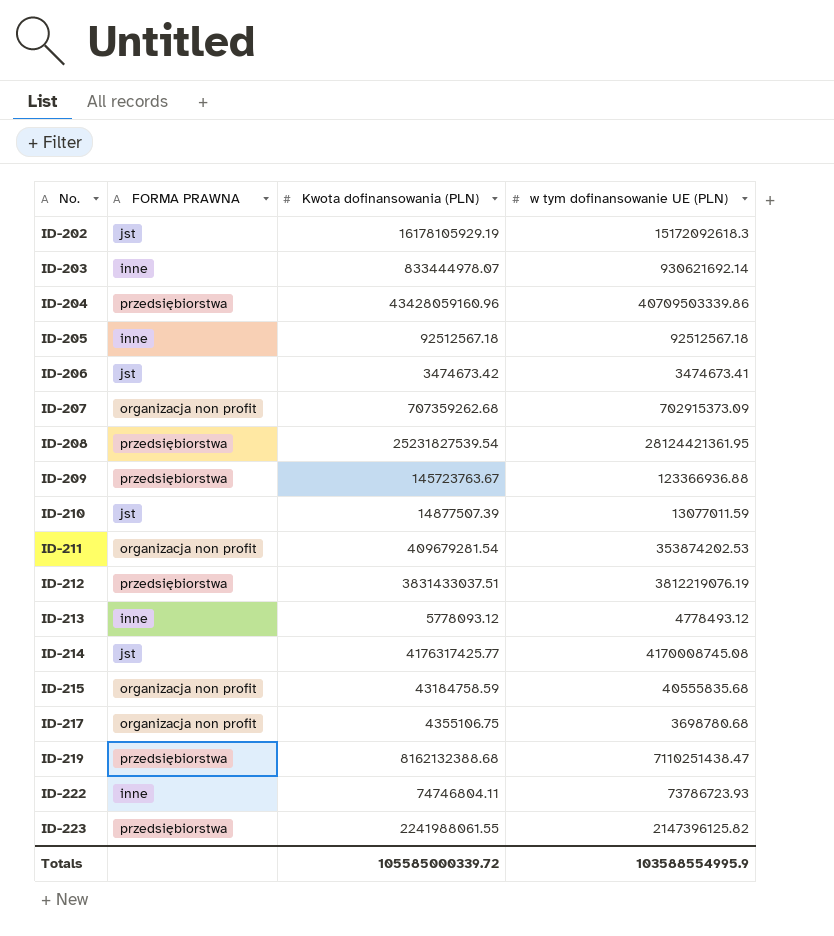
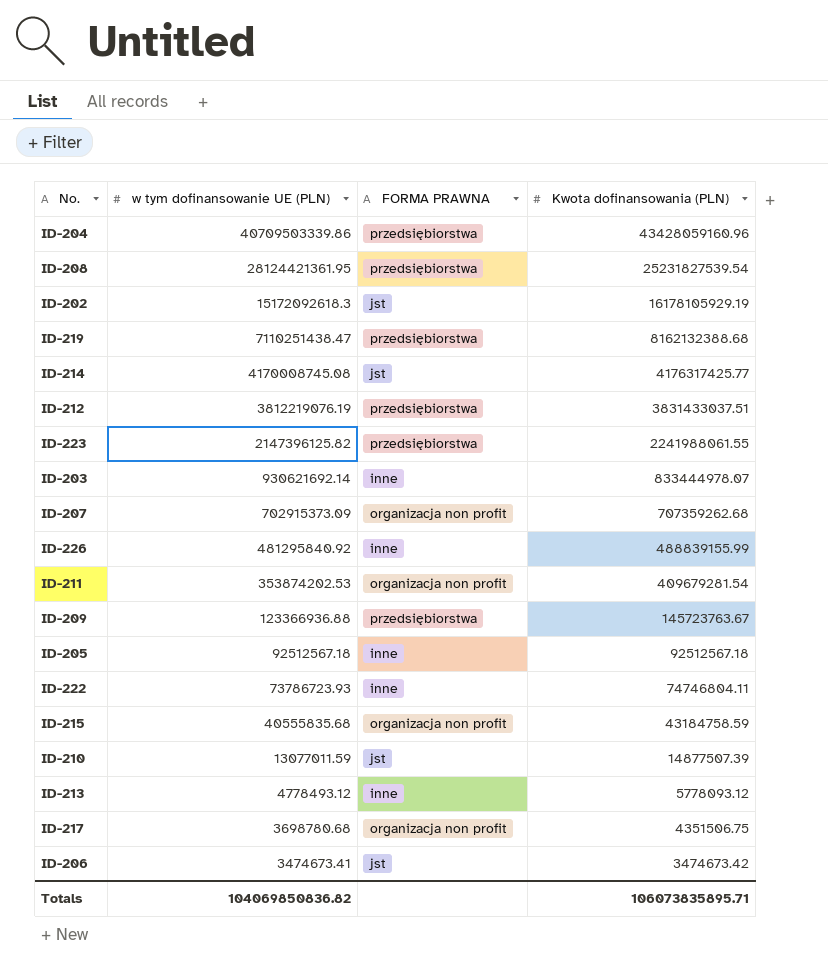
row order: No. ascending -> w tym dofinansowanie UE (PLN) descending
column w tym dofinansowanie UE (PLN) | position: 4 -> 2
row ID-226: none -> 481295840.92 | inne | 488839155.99
ID-217 | Kwota dofinansowania (PLN): 4355106.75 -> 4351506.75
Totals | w tym dofinansowanie UE (PLN): 103588554995.9 -> 104069850836.82
Totals | Kwota dofinansowania (PLN): 105585000339.72 -> 106073835895.71

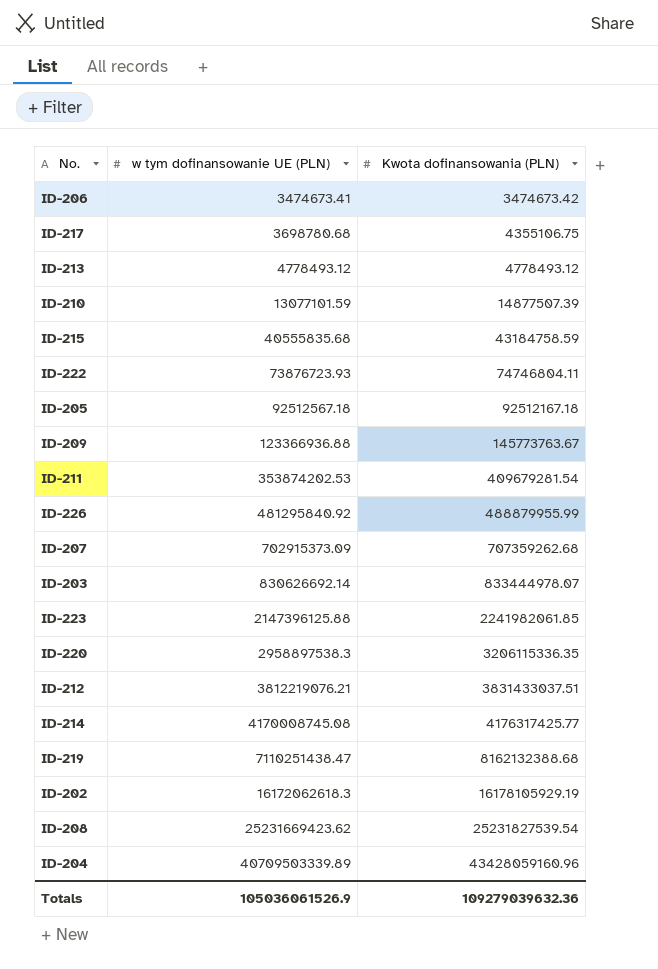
row order: w tym dofinansowanie UE (PLN) descending -> w tym dofinansowanie UE (PLN) ascending
column FORMA PRAWNA | position: 3 -> none
ID-217 | Kwota dofinansowania (PLN): 4351506.75 -> 4355106.75
ID-213 | Kwota dofinansowania (PLN): 5778093.12 -> 4778493.12
ID-210 | w tym dofinansowanie UE (PLN): 13077011.59 -> 13077101.59
ID-222 | w tym dofinansowanie UE (PLN): 73786723.93 -> 73876723.93
ID-205 | Kwota dofinansowania (PLN): 92512567.18 -> 92512167.18
ID-209 | Kwota dofinansowania (PLN): 145723763.67 -> 145773763.67
ID-226 | Kwota dofinansowania (PLN): 488839155.99 -> 488879955.99
ID-203 | w tym dofinansowanie UE (PLN): 930621692.14 -> 830626692.14
ID-223 | w tym dofinansowanie UE (PLN): 2147396125.82 -> 2147396125.88
ID-223 | Kwota dofinansowania (PLN): 2241988061.55 -> 2241982061.85
row ID-220: none -> 2958897538.3 | 3206115336.35
ID-212 | w tym dofinansowanie UE (PLN): 3812219076.19 -> 3812219076.21
ID-202 | w tym dofinansowanie UE (PLN): 15172092618.3 -> 16172062618.3
ID-208 | w tym dofinansowanie UE (PLN): 28124421361.95 -> 25231669423.62
ID-204 | w tym dofinansowanie UE (PLN): 40709503339.86 -> 40709503339.89
Totals | w tym dofinansowanie UE (PLN): 104069850836.82 -> 105036061526.9
Totals | Kwota dofinansowania (PLN): 106073835895.71 -> 109279039632.36

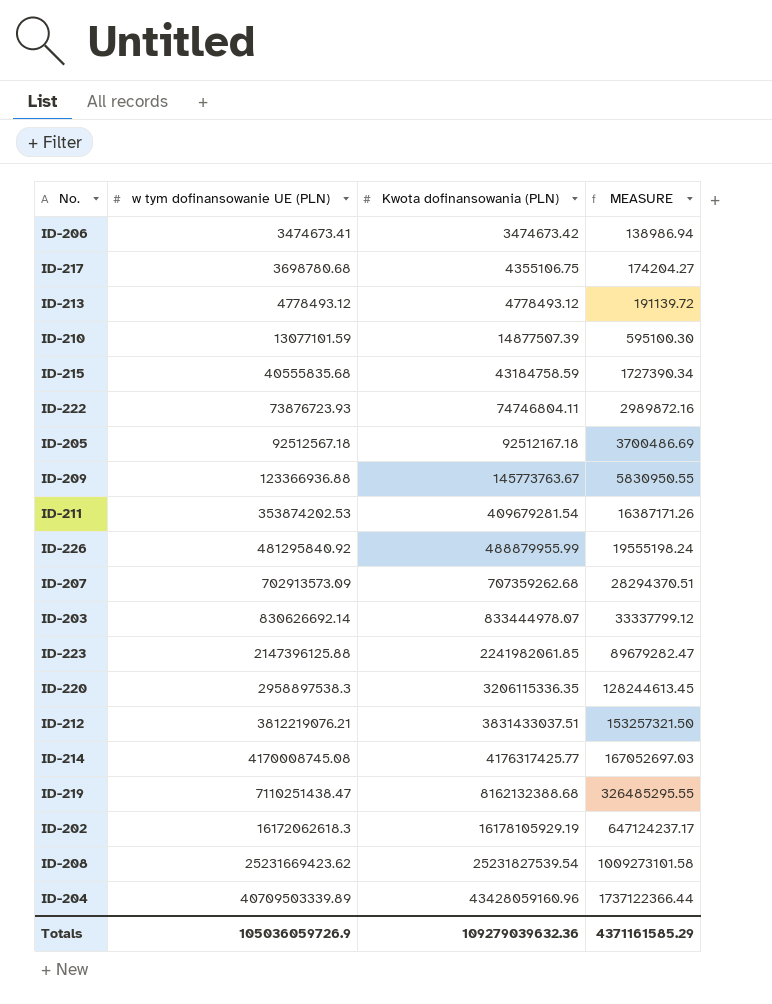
column MEASURE | formula: none -> [Kwota dofinansowania (PLN)] * 0.04
ID-207 | w tym dofinansowanie UE (PLN): 702915373.09 -> 702913573.09
Totals | w tym dofinansowanie UE (PLN): 105036061526.9 -> 105036059726.9

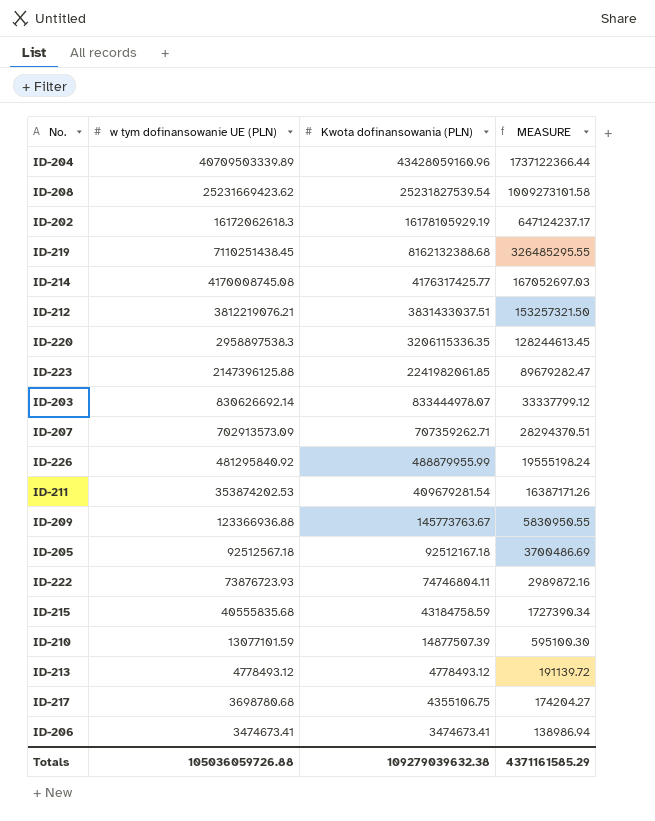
row order: w tym dofinansowanie UE (PLN) ascending -> w tym dofinansowanie UE (PLN) descending
ID-219 | w tym dofinansowanie UE (PLN): 7110251438.47 -> 7110251438.45
ID-207 | Kwota dofinansowania (PLN): 707359262.68 -> 707359262.71
ID-206 | Kwota dofinansowania (PLN): 3474673.42 -> 3474673.41
Totals | w tym dofinansowanie UE (PLN): 105036059726.9 -> 105036059726.88
Totals | Kwota dofinansowania (PLN): 109279039632.36 -> 109279039632.38

